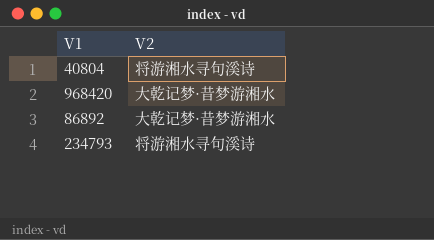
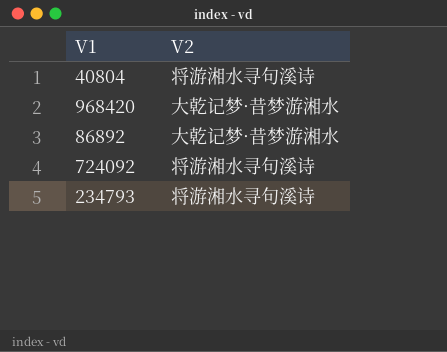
row 724092: none -> 将游湘水寻句溪诗

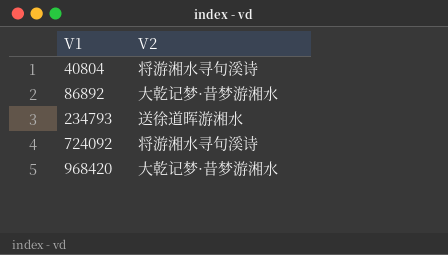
row order: none -> V1 ascending
234793 | V2: 将游湘水寻句溪诗 -> 送徐道晖游湘水

